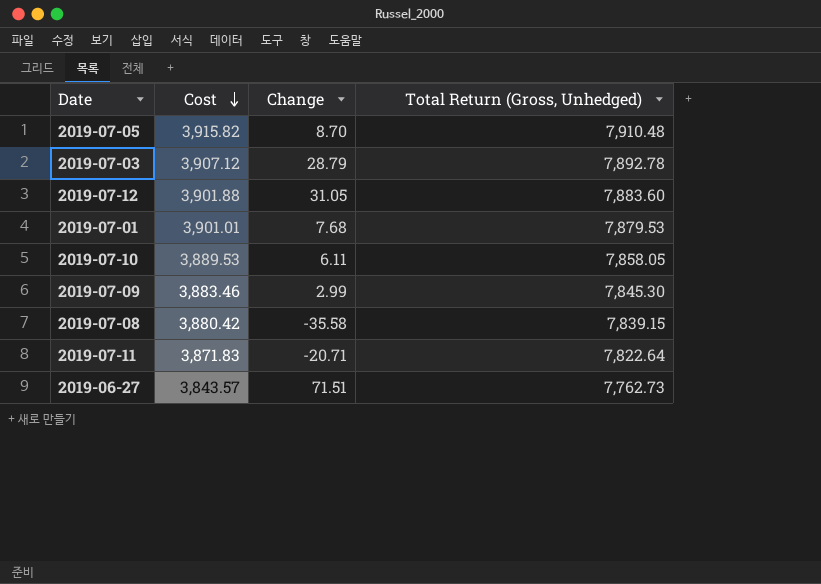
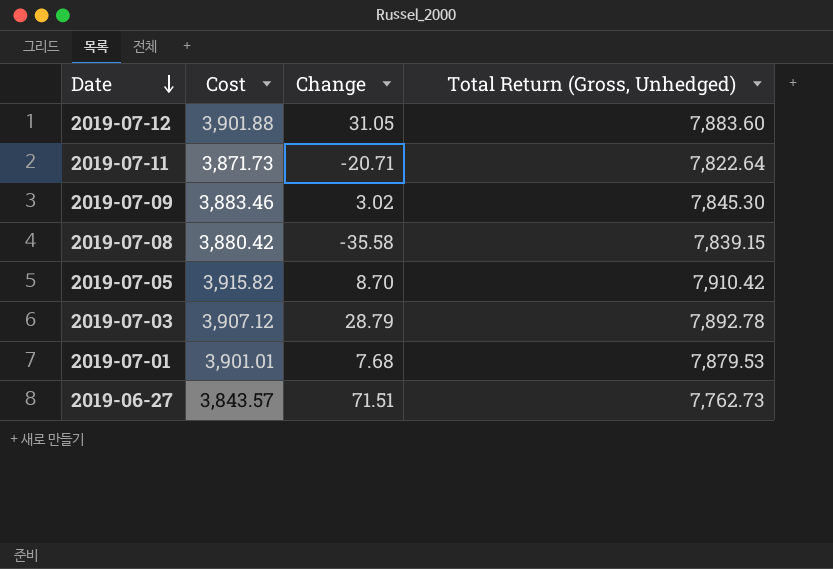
row order: Cost descending -> Date descending
row 2019-07-10: 3,889.53 | 6.11 | 7,858.05 -> none
2019-07-11 | Cost: 3,871.83 -> 3,871.73
2019-07-09 | Change: 2.99 -> 3.02
2019-07-05 | Total Return (Gross, Unhedged): 7,910.48 -> 7,910.42

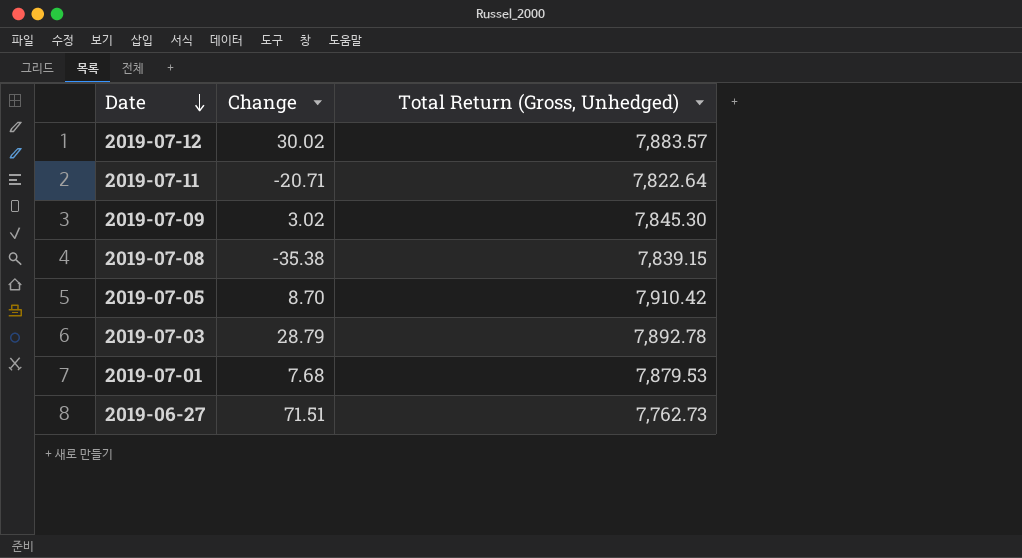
column Cost | position: 2 -> none
2019-07-12 | Change: 31.05 -> 30.02
2019-07-12 | Total Return (Gross, Unhedged): 7,883.60 -> 7,883.57
2019-07-08 | Change: -35.58 -> -35.38

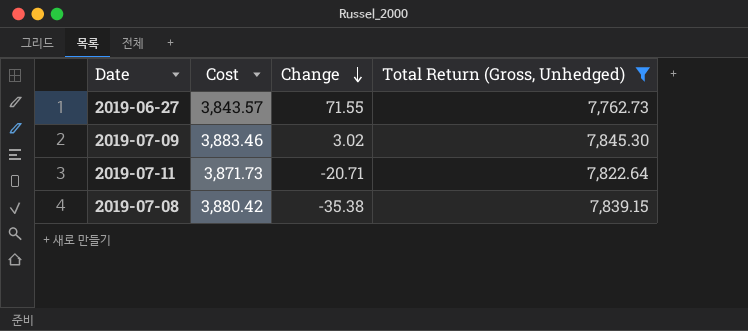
filter: none -> Total Return (Gross, Unhedged) <= 7,845.30
row order: Date descending -> Change descending
column Cost | position: none -> 2
2019-06-27 | Change: 71.51 -> 71.55

